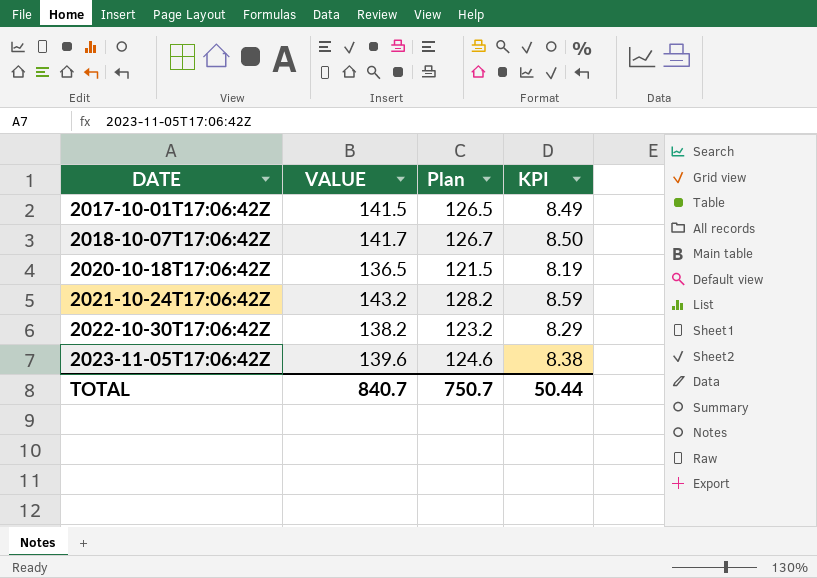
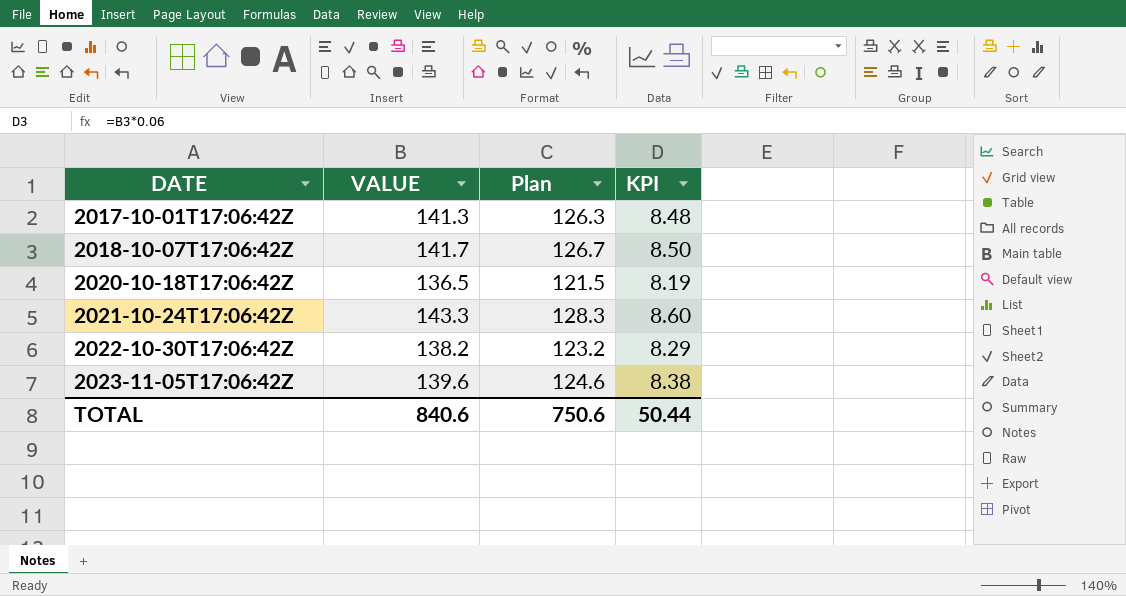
2017-10-01T17:06:42Z | VALUE: 141.5 -> 141.3
2017-10-01T17:06:42Z | Plan: 126.5 -> 126.3
2017-10-01T17:06:42Z | KPI: 8.49 -> 8.48
2021-10-24T17:06:42Z | VALUE: 143.2 -> 143.3
2021-10-24T17:06:42Z | Plan: 128.2 -> 128.3
2021-10-24T17:06:42Z | KPI: 8.59 -> 8.60
TOTAL | VALUE: 840.7 -> 840.6
TOTAL | Plan: 750.7 -> 750.6

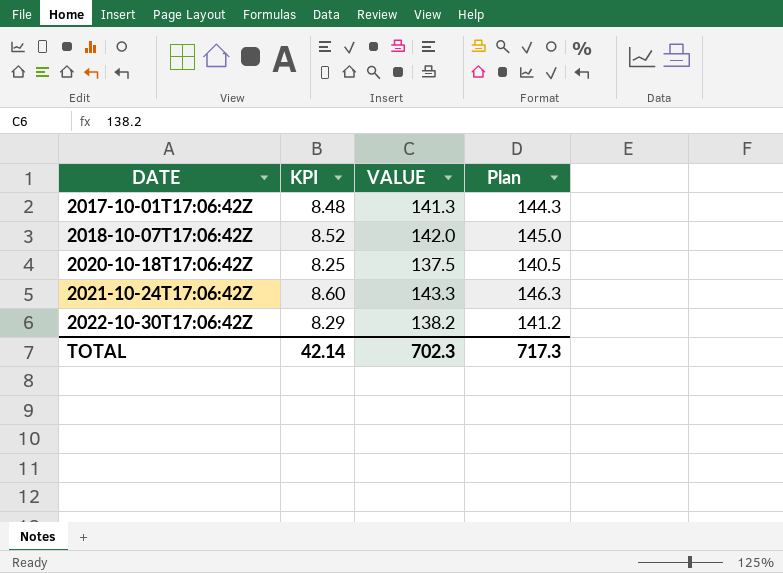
column KPI | position: 4 -> 2
column Plan | formula: [VALUE] - 15 -> [VALUE] + 3
row 2023-11-05T17:06:42Z: 139.6 | 124.6 | 8.38 -> none
2018-10-07T17:06:42Z | KPI: 8.50 -> 8.52
2018-10-07T17:06:42Z | VALUE: 141.7 -> 142.0
2020-10-18T17:06:42Z | KPI: 8.19 -> 8.25
2020-10-18T17:06:42Z | VALUE: 136.5 -> 137.5
TOTAL | KPI: 50.44 -> 42.14
TOTAL | VALUE: 840.6 -> 702.3
TOTAL | Plan: 750.6 -> 717.3

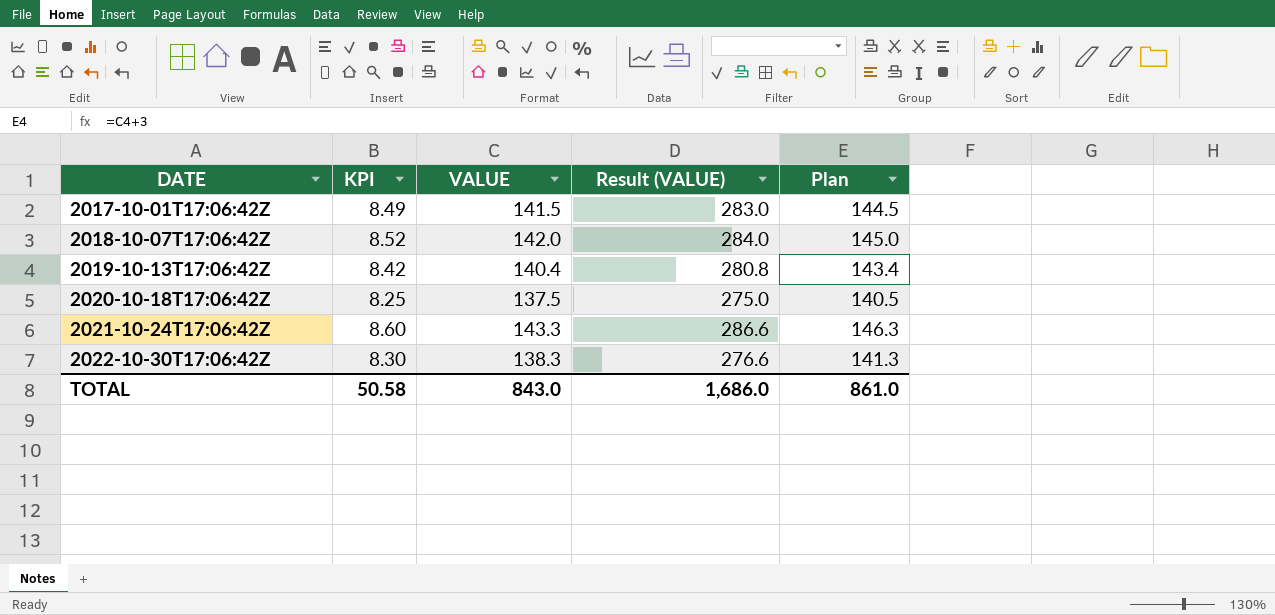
column Result (VALUE) | formula: none -> [VALUE] * 2
2017-10-01T17:06:42Z | KPI: 8.48 -> 8.49
2017-10-01T17:06:42Z | VALUE: 141.3 -> 141.5
2017-10-01T17:06:42Z | Plan: 144.3 -> 144.5
row 2019-10-13T17:06:42Z: none -> 8.42 | 140.4 | 280.8 | 143.4
2022-10-30T17:06:42Z | KPI: 8.29 -> 8.30
2022-10-30T17:06:42Z | VALUE: 138.2 -> 138.3
2022-10-30T17:06:42Z | Plan: 141.2 -> 141.3
TOTAL | KPI: 42.14 -> 50.58
TOTAL | VALUE: 702.3 -> 843.0
TOTAL | Plan: 717.3 -> 861.0

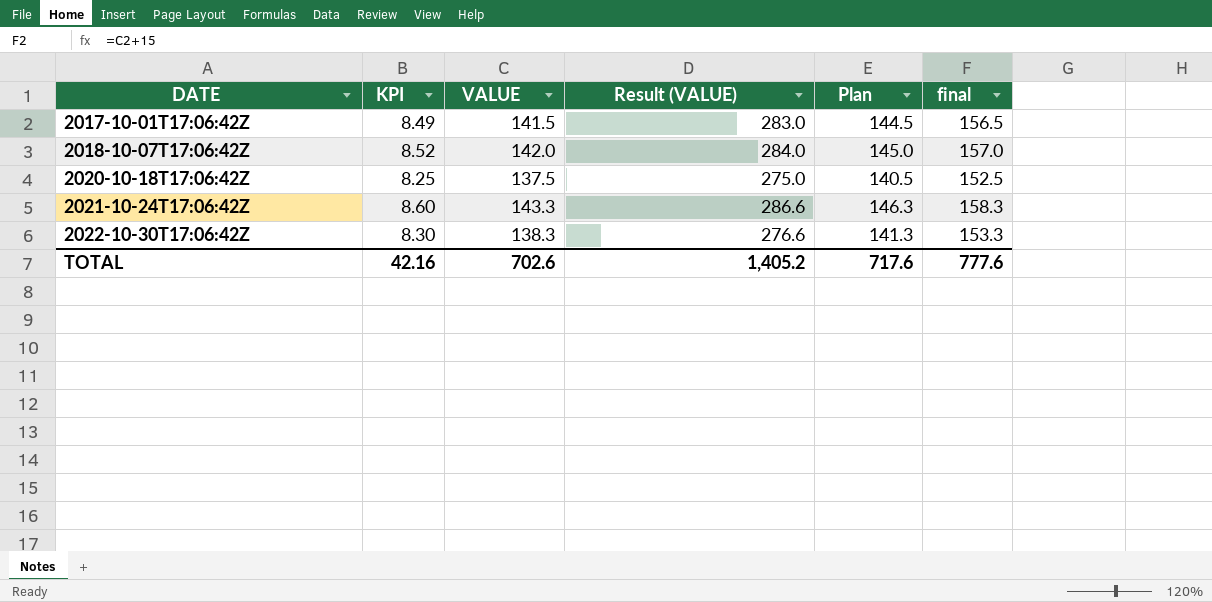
column final | formula: none -> [VALUE] + 15
row 2019-10-13T17:06:42Z: 8.42 | 140.4 | 280.8 | 143.4 -> none
TOTAL | KPI: 50.58 -> 42.16
TOTAL | VALUE: 843.0 -> 702.6
TOTAL | Result (VALUE): 1,686.0 -> 1,405.2
TOTAL | Plan: 861.0 -> 717.6

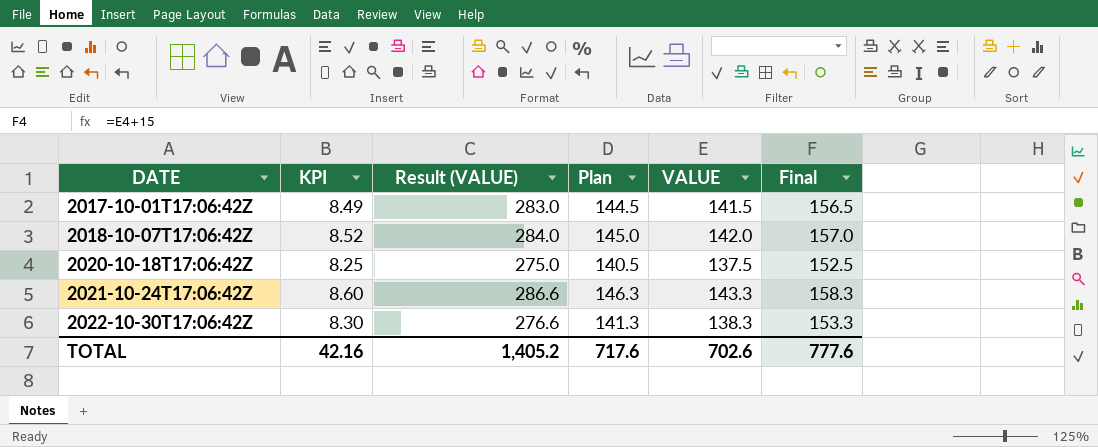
column VALUE | position: 3 -> 5
column name: final -> Final

